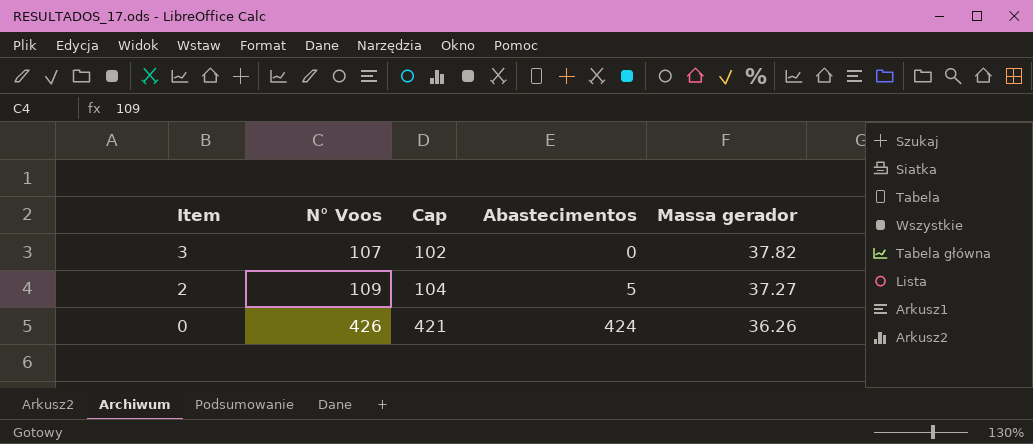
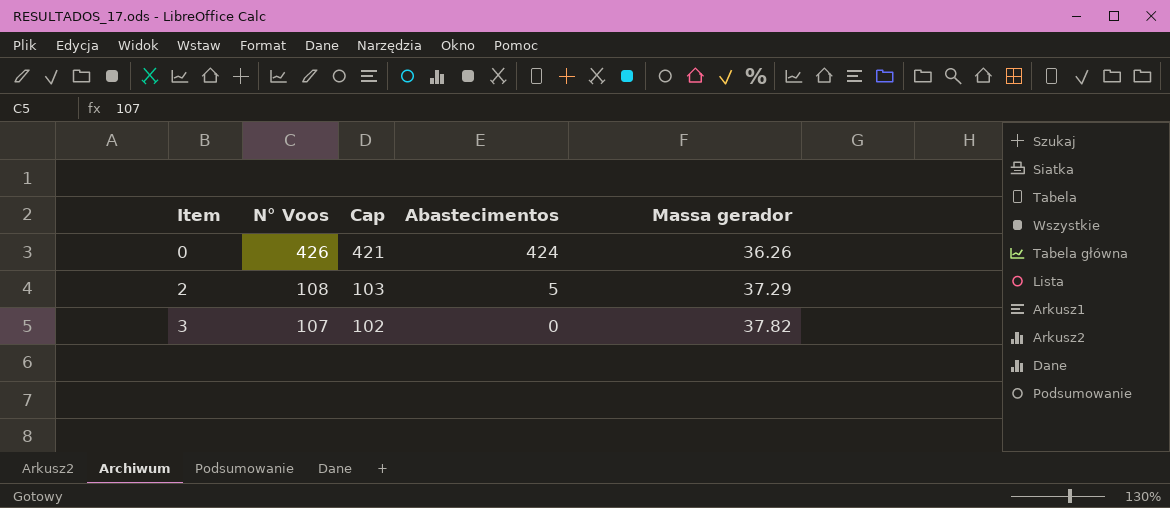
row order: Item descending -> Item ascending
2 | N° Voos: 109 -> 108
2 | Cap: 104 -> 103
2 | Massa gerador: 37.27 -> 37.29

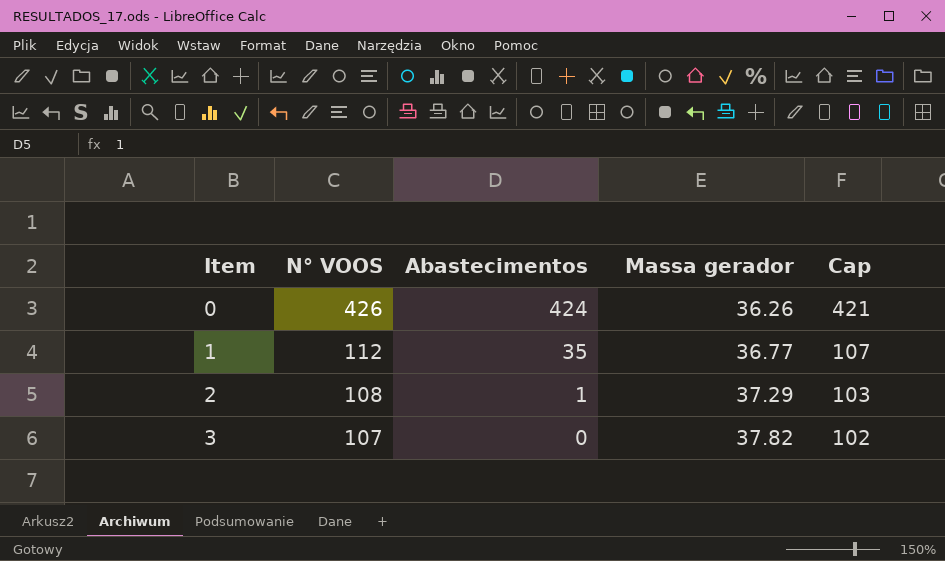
column name: N° Voos -> N° VOOS
column Cap | position: 3 -> 5
row 1: none -> 112 | 35 | 36.77 | 107
2 | Abastecimentos: 5 -> 1

